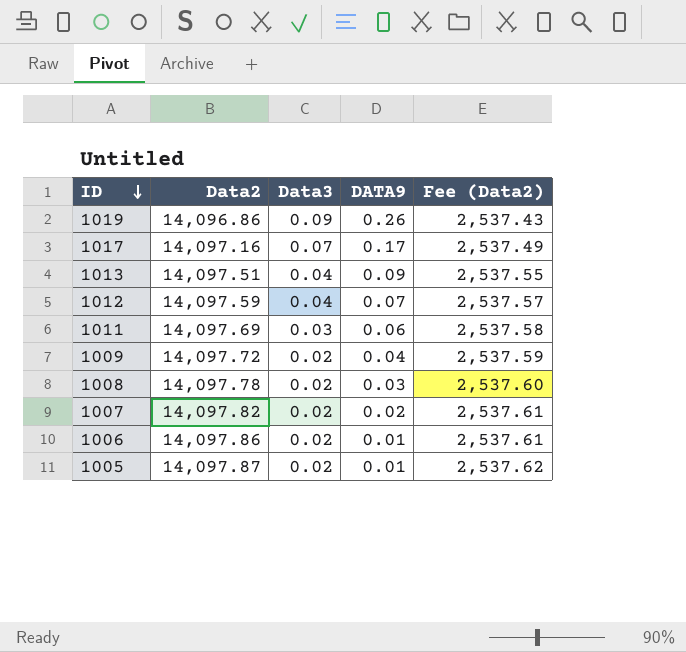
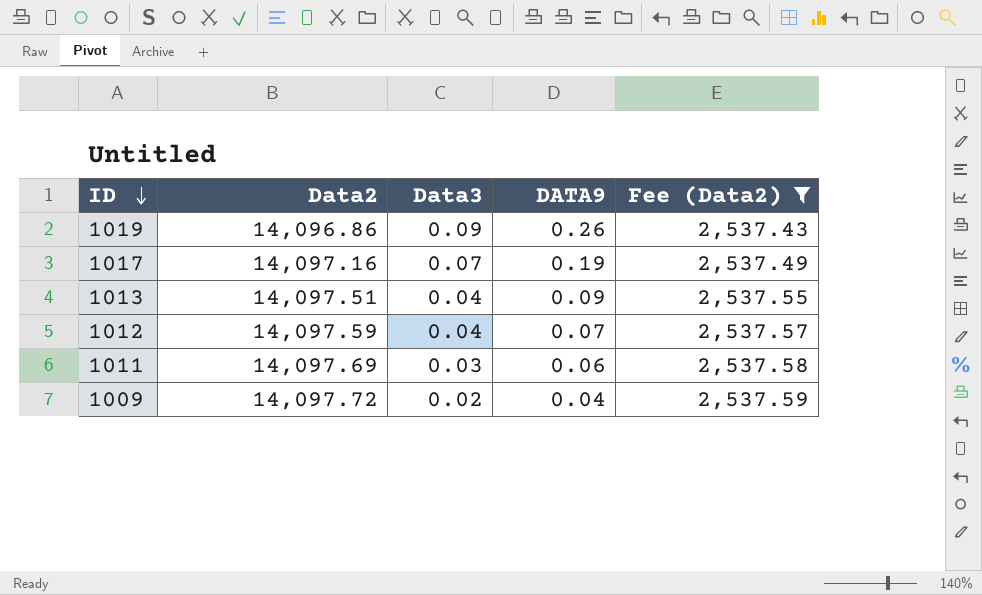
filter: none -> Fee (Data2) <= 2,537.59
1017 | DATA9: 0.17 -> 0.19

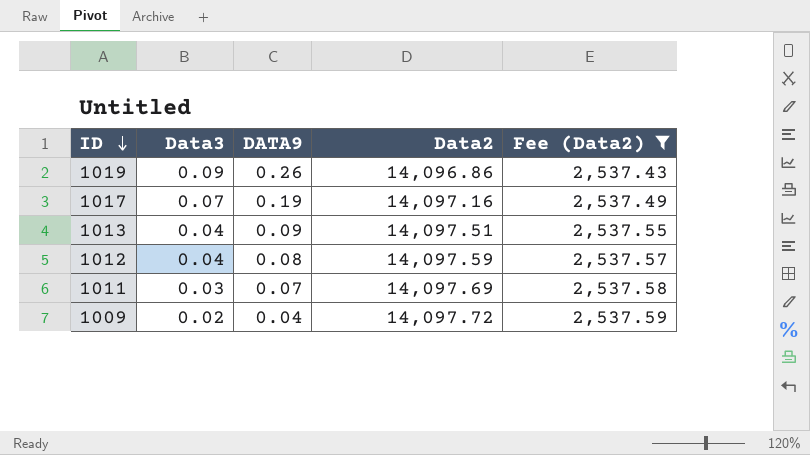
column Data2 | position: 2 -> 4
1012 | DATA9: 0.07 -> 0.08
1011 | DATA9: 0.06 -> 0.07

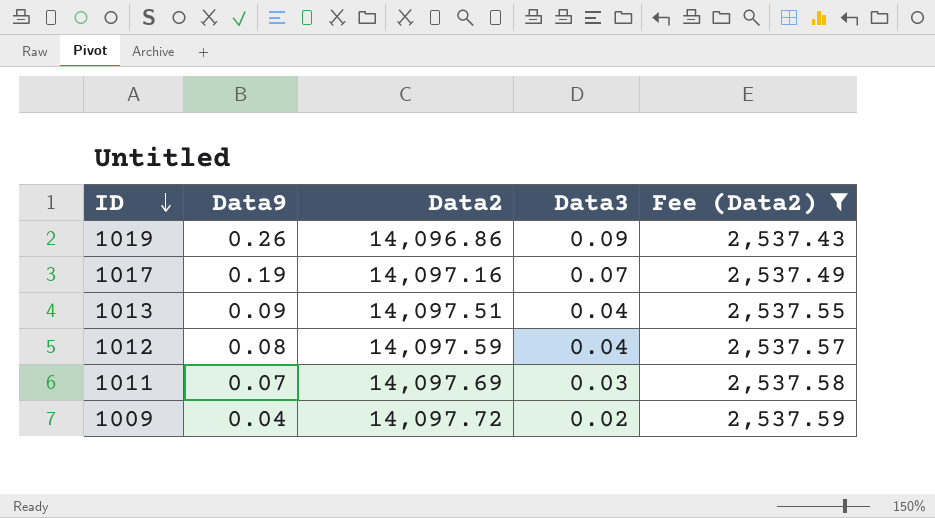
column name: DATA9 -> Data9
column Data3 | position: 2 -> 4

